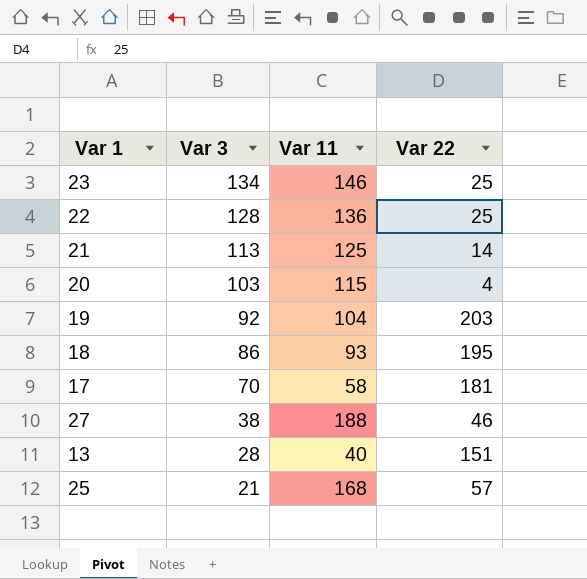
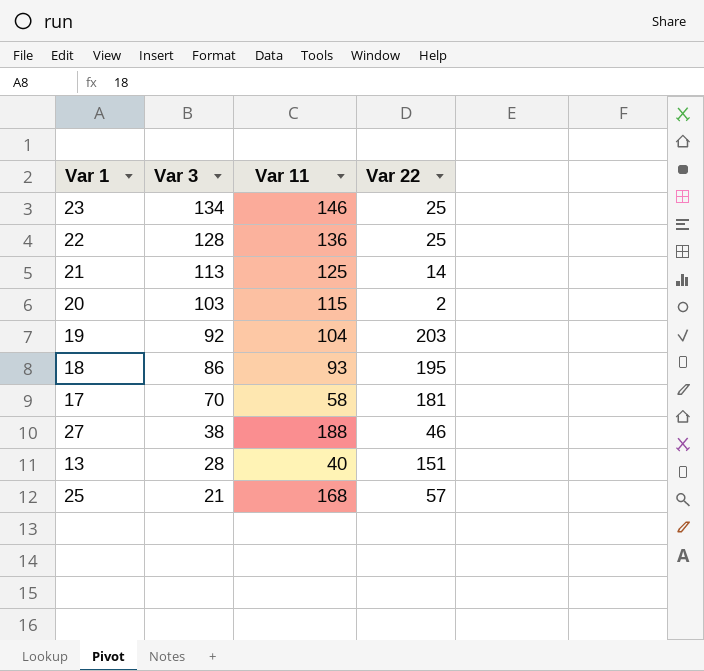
20 | Var 22: 4 -> 2

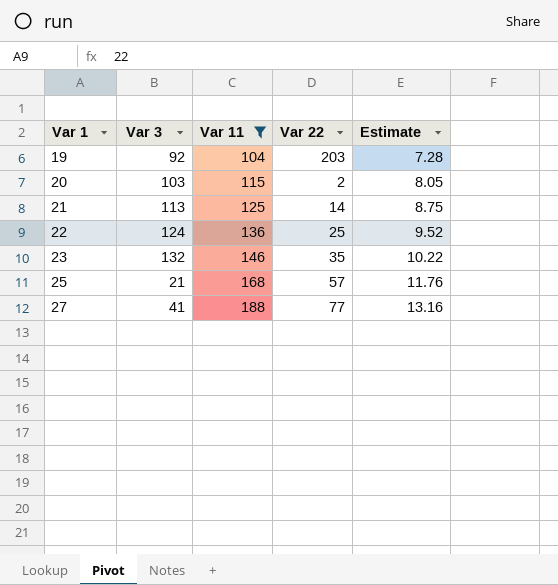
filter: none -> Var 11 >= 104
row order: Var 3 descending -> Var 1 ascending
column Estimate | formula: none -> [Var 11] * 0.07
22 | Var 3: 128 -> 124
23 | Var 3: 134 -> 132
23 | Var 22: 25 -> 35
27 | Var 3: 38 -> 41
27 | Var 22: 46 -> 77

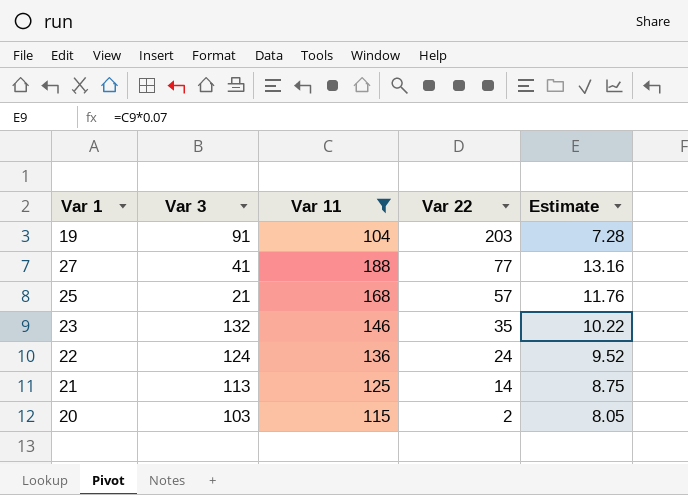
row order: Var 1 ascending -> Var 22 descending
19 | Var 3: 92 -> 91
22 | Var 22: 25 -> 24

